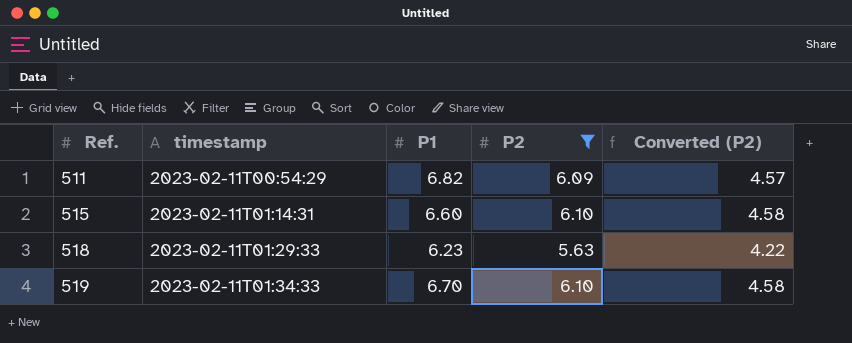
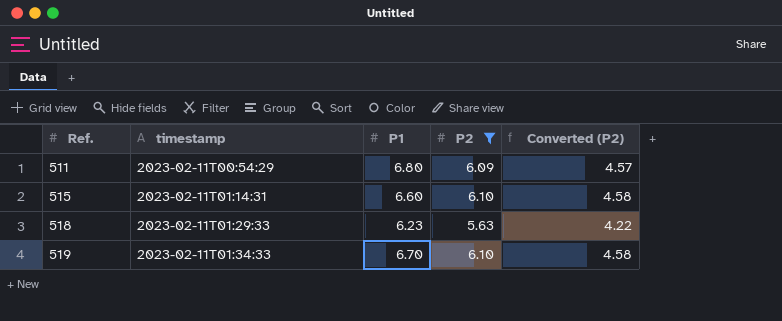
511 | P1: 6.82 -> 6.80

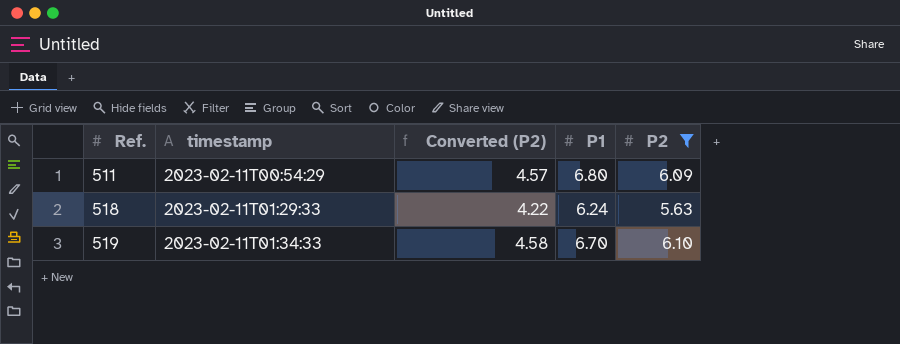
column Converted (P2) | position: 5 -> 3
row 515: 2023-02-11T01:14:31 | 6.60 | 6.10 | 4.58 -> none
518 | P1: 6.23 -> 6.24

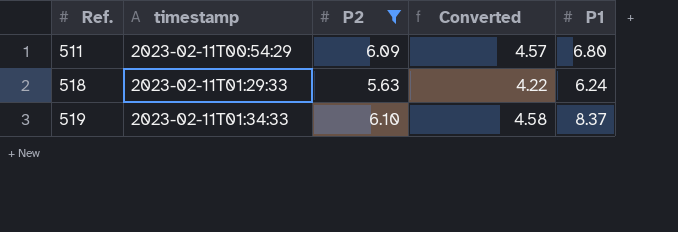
column P2 | position: 5 -> 3
column name: Converted (P2) -> Converted
519 | P1: 6.70 -> 8.37

